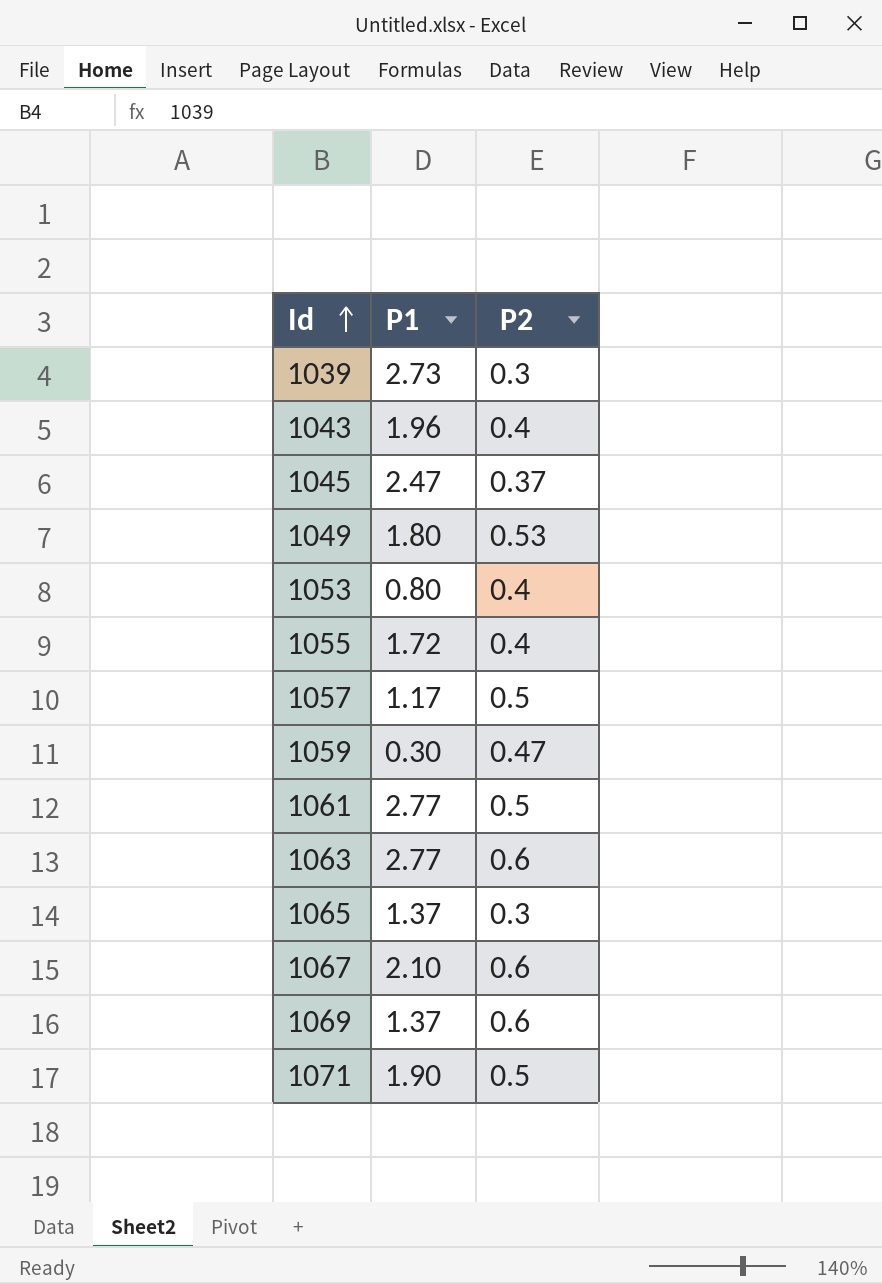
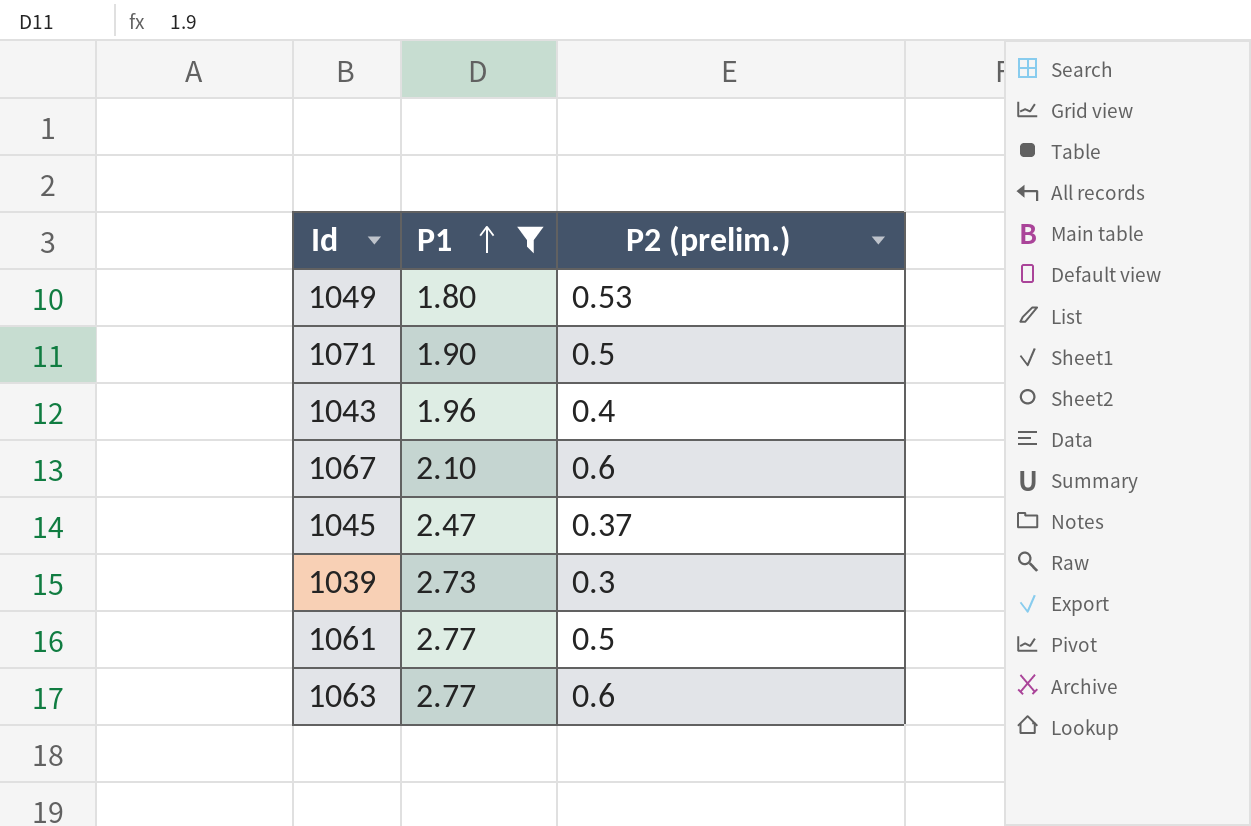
filter: none -> P1 >= 1.80
row order: Id ascending -> P1 ascending
column name: P2 -> P2 (prelim.)

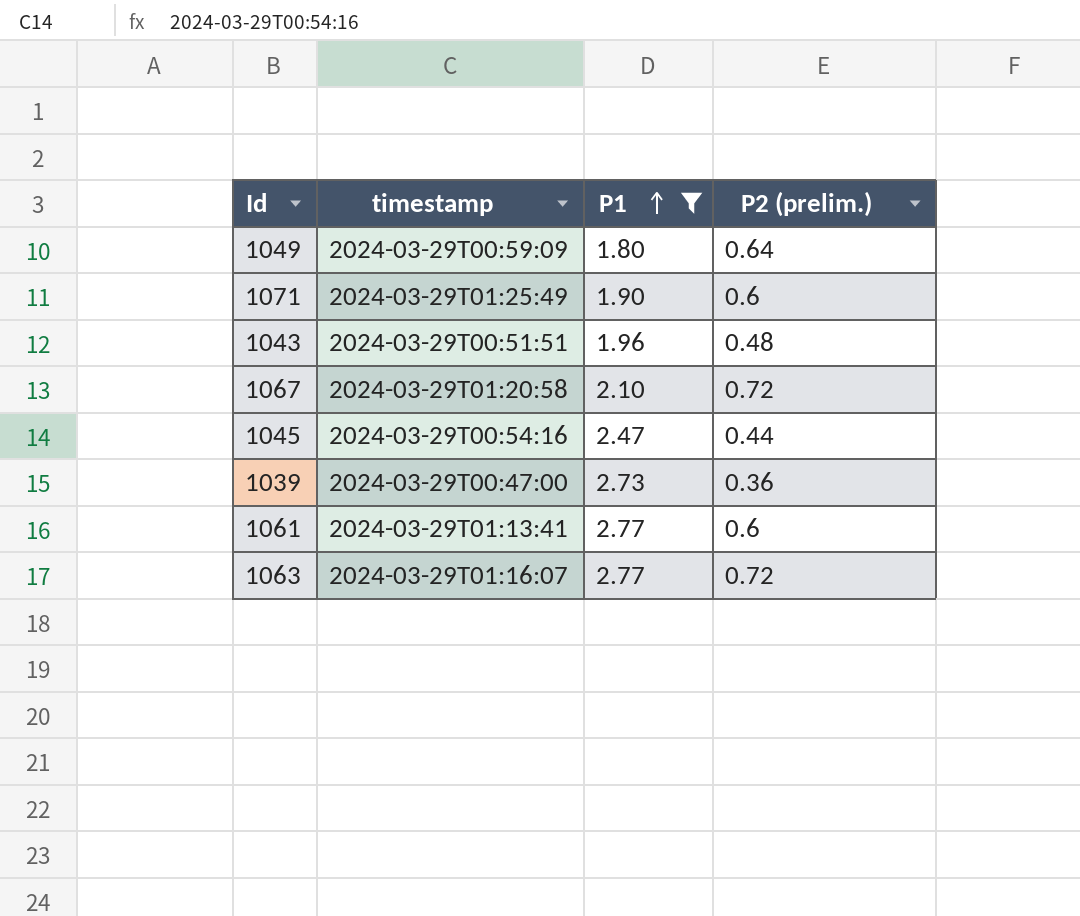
column timestamp | position: none -> 2
1049 | P2 (prelim.): 0.53 -> 0.64
1071 | P2 (prelim.): 0.5 -> 0.6
1043 | P2 (prelim.): 0.4 -> 0.48
1067 | P2 (prelim.): 0.6 -> 0.72
1045 | P2 (prelim.): 0.37 -> 0.44
1039 | P2 (prelim.): 0.3 -> 0.36
1061 | P2 (prelim.): 0.5 -> 0.6
1063 | P2 (prelim.): 0.6 -> 0.72

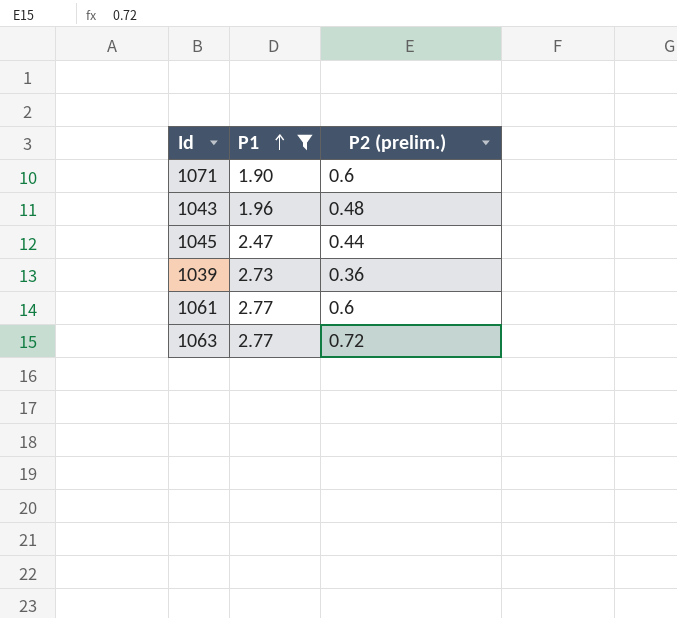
column timestamp | position: 2 -> none
row 1049: 2024-03-29T00:59:09 | 1.80 | 0.64 -> none
row 1067: 2024-03-29T01:20:58 | 2.10 | 0.72 -> none

